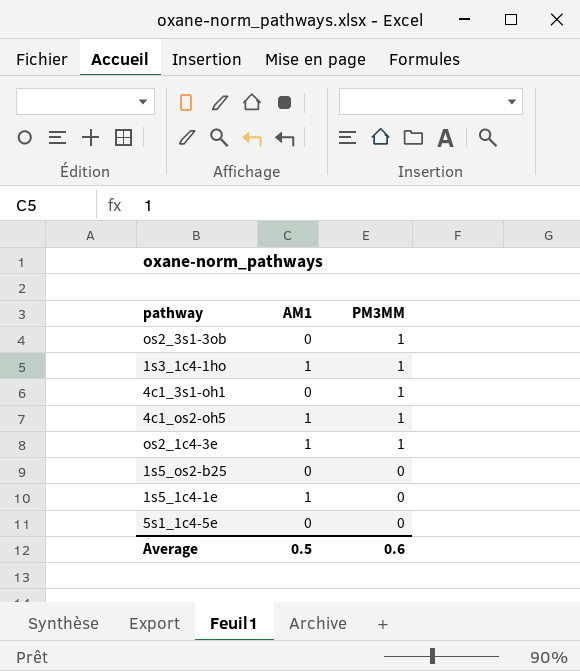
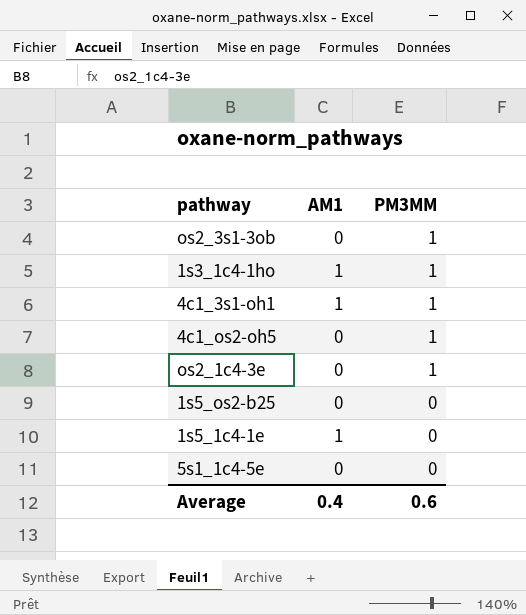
4c1_3s1-oh1 | AM1: 0 -> 1
4c1_os2-oh5 | AM1: 1 -> 0
os2_1c4-3e | AM1: 1 -> 0
Average | AM1: 0.5 -> 0.4

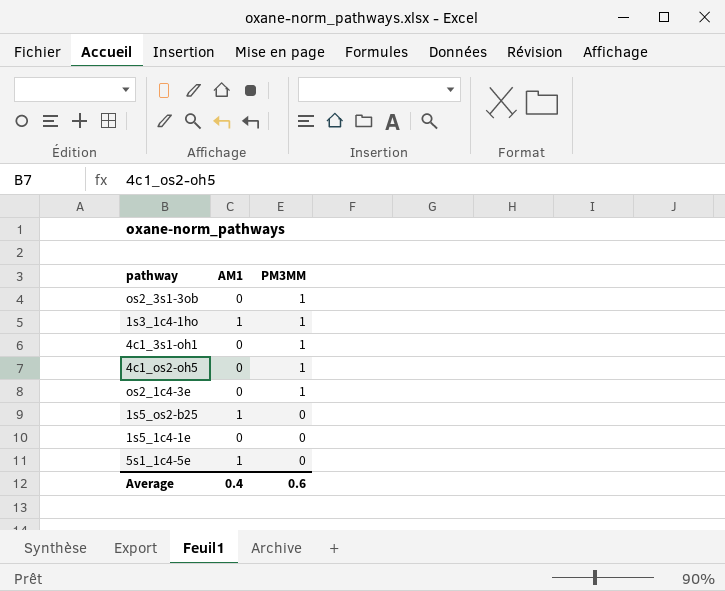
4c1_3s1-oh1 | AM1: 1 -> 0
1s5_os2-b25 | AM1: 0 -> 1
1s5_1c4-1e | AM1: 1 -> 0
5s1_1c4-5e | AM1: 0 -> 1

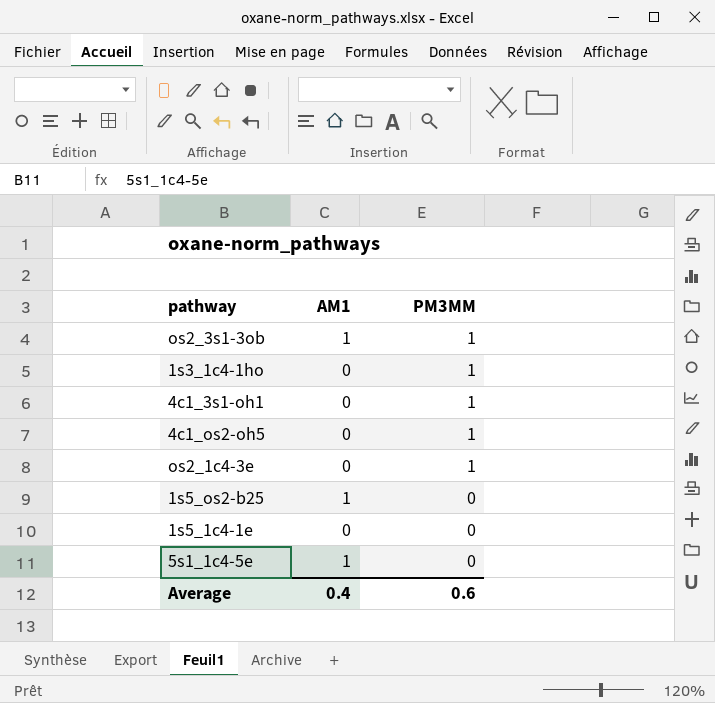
os2_3s1-3ob | AM1: 0 -> 1
1s3_1c4-1ho | AM1: 1 -> 0

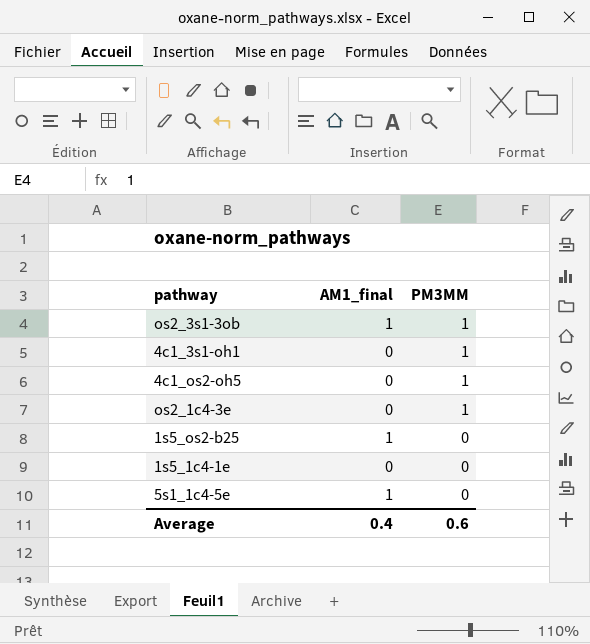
column name: AM1 -> AM1_final
row 1s3_1c4-1ho: 0 | 1 -> none

